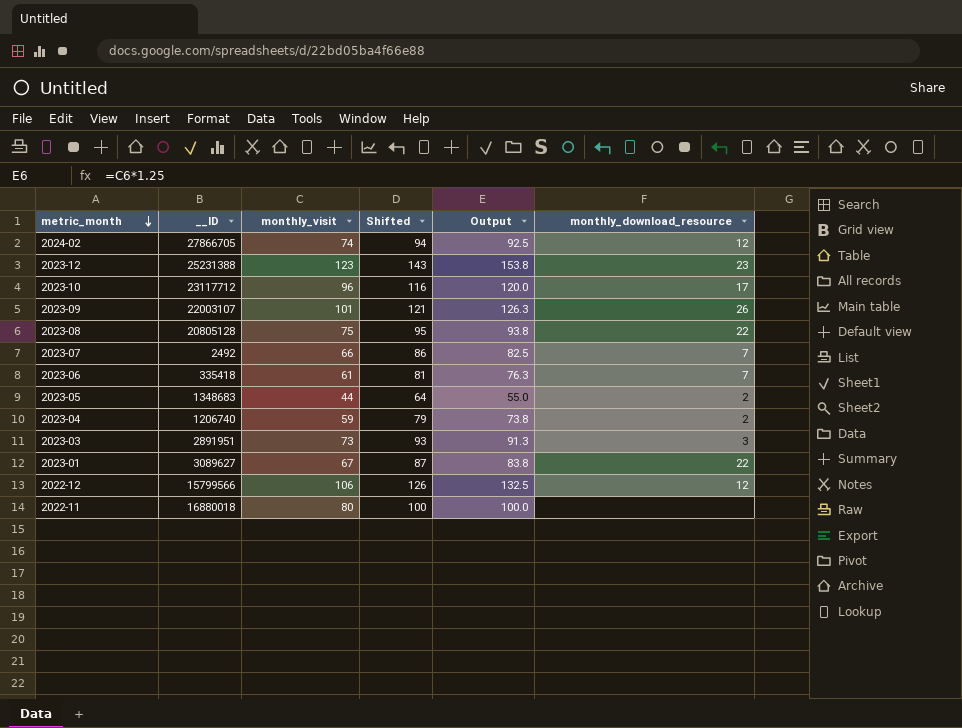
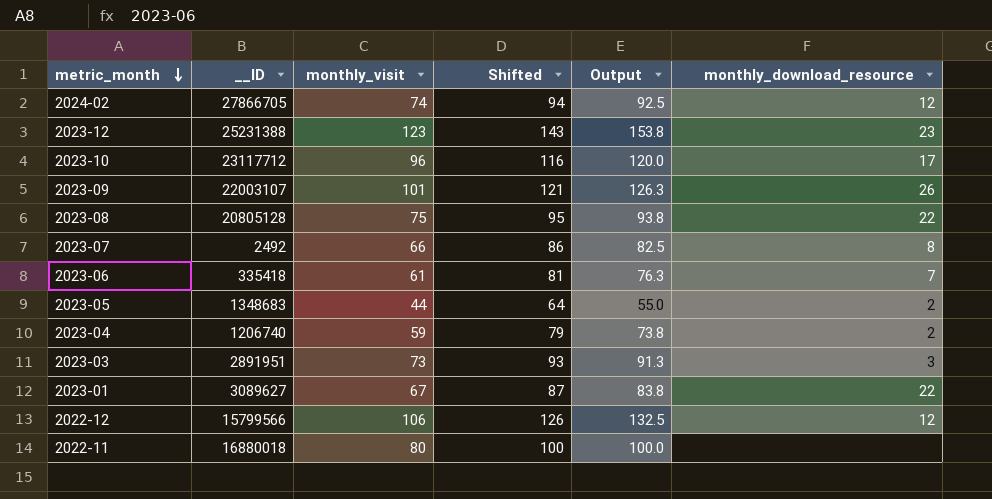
2023-07 | monthly_download_resource: 7 -> 8

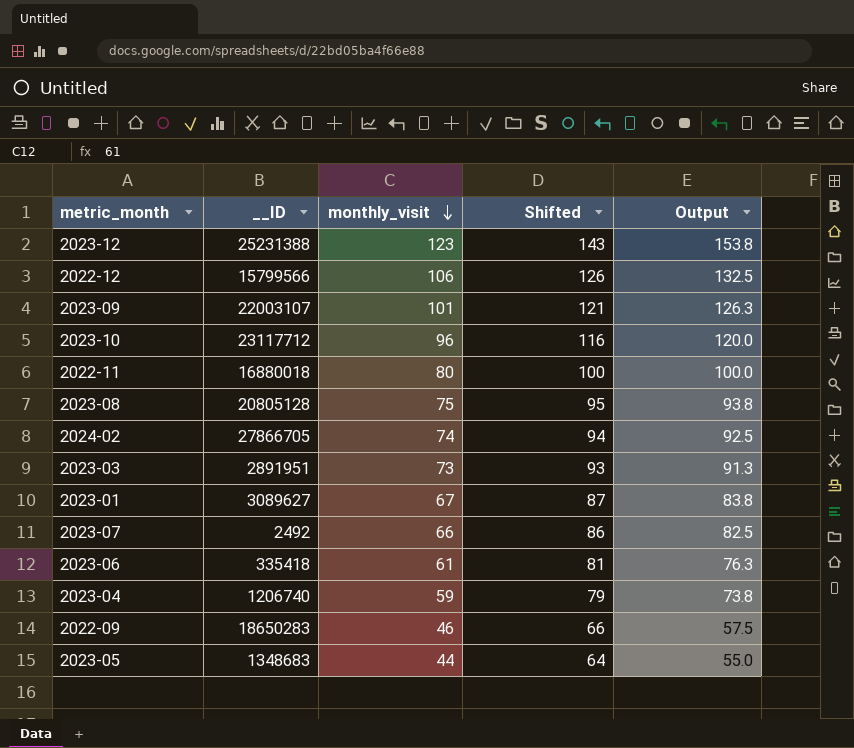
row order: metric_month descending -> monthly_visit descending
column monthly_download_resource | position: 6 -> none
row 2022-09: none -> 18650283 | 46 | 66 | 57.5

